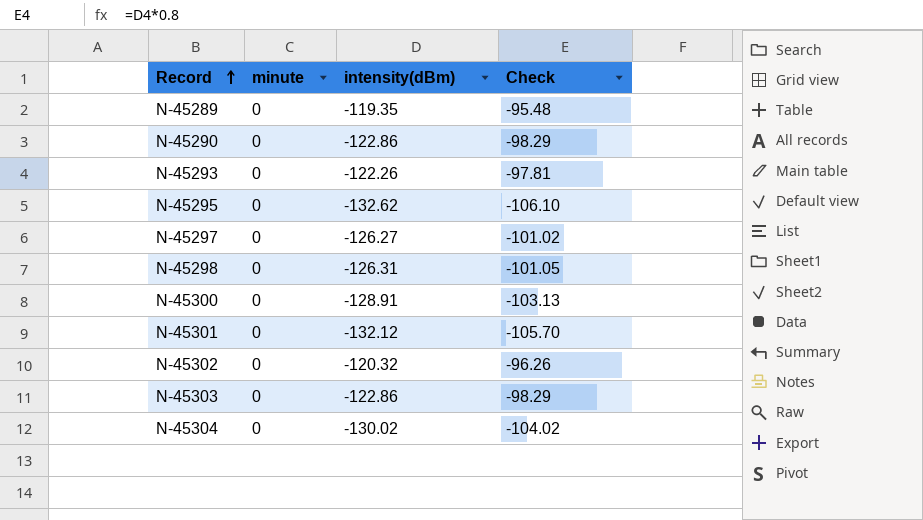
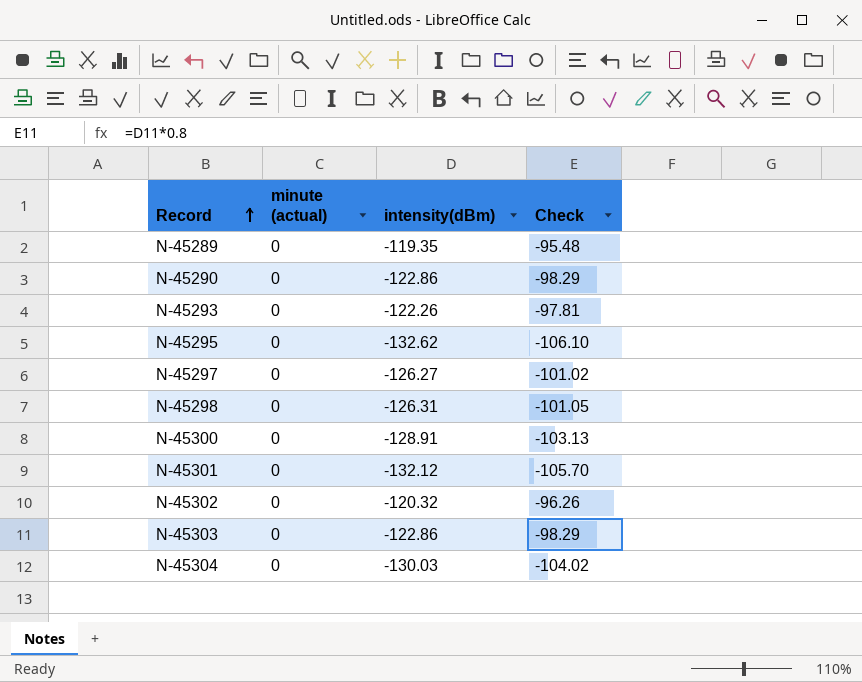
column name: minute -> minute (actual)
N-45304 | intensity(dBm): -130.02 -> -130.03

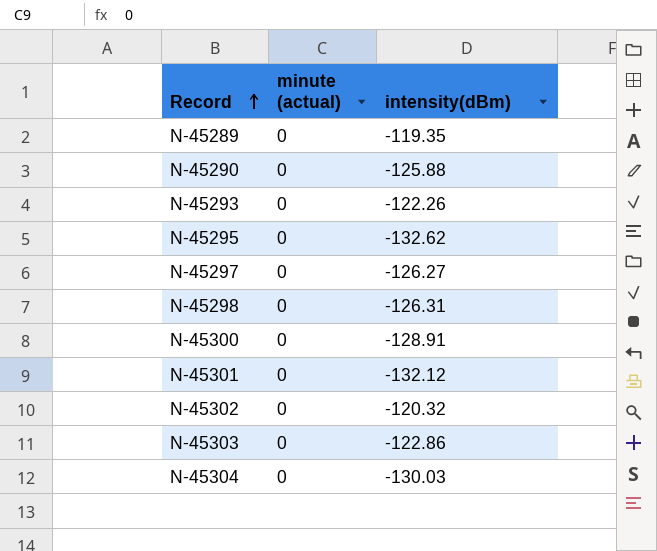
column Check | formula: [intensity(dBm)] * 0.8 -> none
N-45290 | intensity(dBm): -122.86 -> -125.88

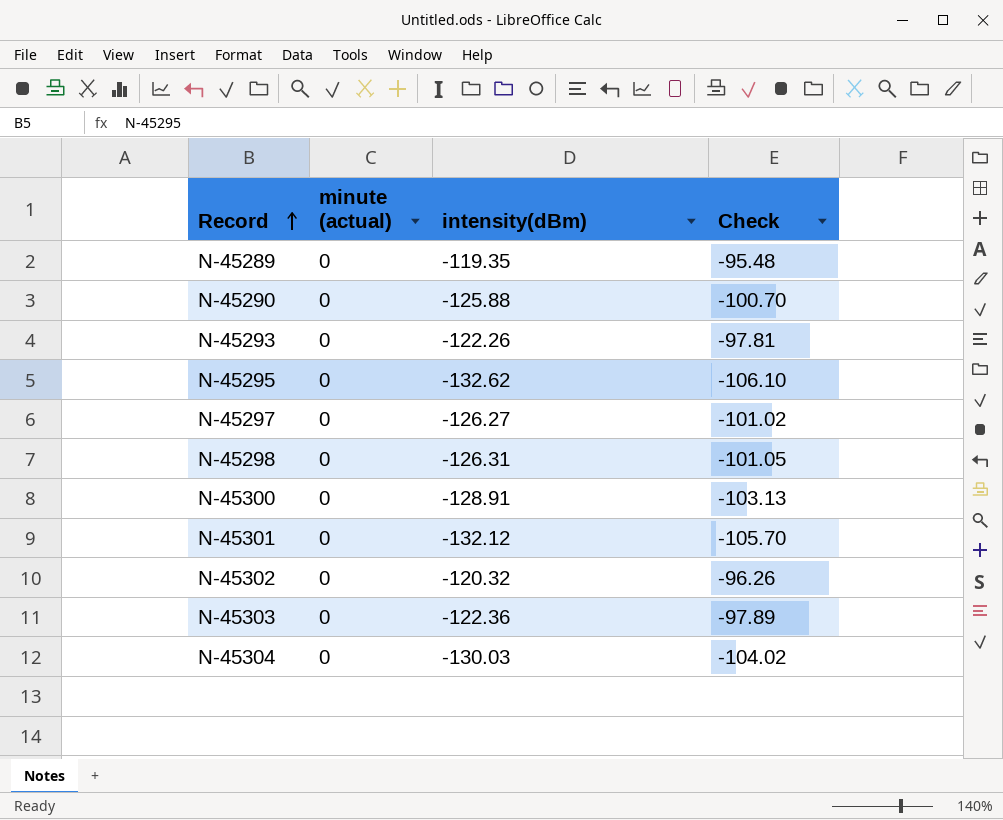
column Check | formula: none -> [intensity(dBm)] * 0.8
N-45303 | intensity(dBm): -122.86 -> -122.36

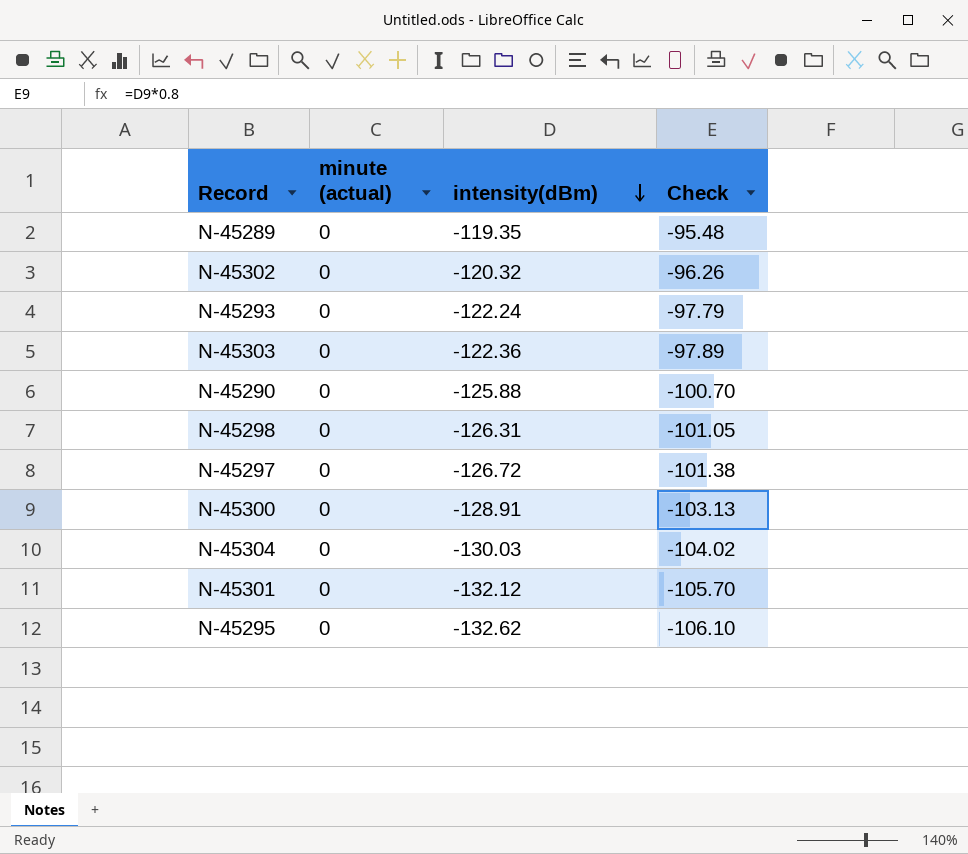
row order: Record ascending -> intensity(dBm) descending
N-45293 | intensity(dBm): -122.26 -> -122.24
N-45293 | Check: -97.81 -> -97.79
N-45297 | intensity(dBm): -126.27 -> -126.72
N-45297 | Check: -101.02 -> -101.38

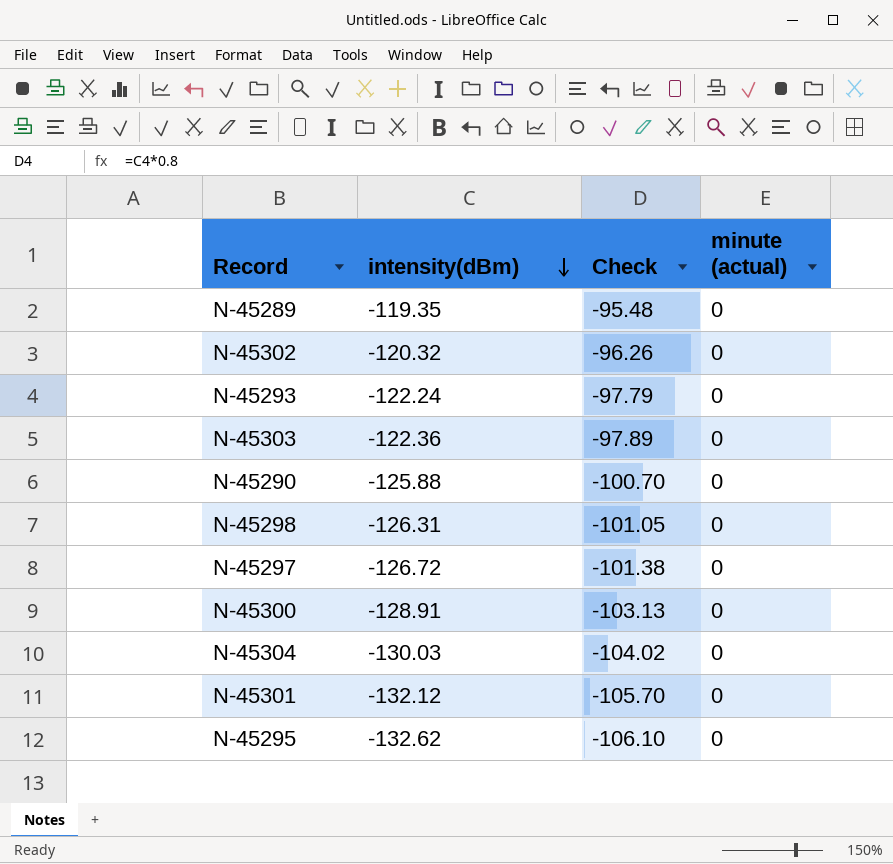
column minute (actual) | position: 2 -> 4

